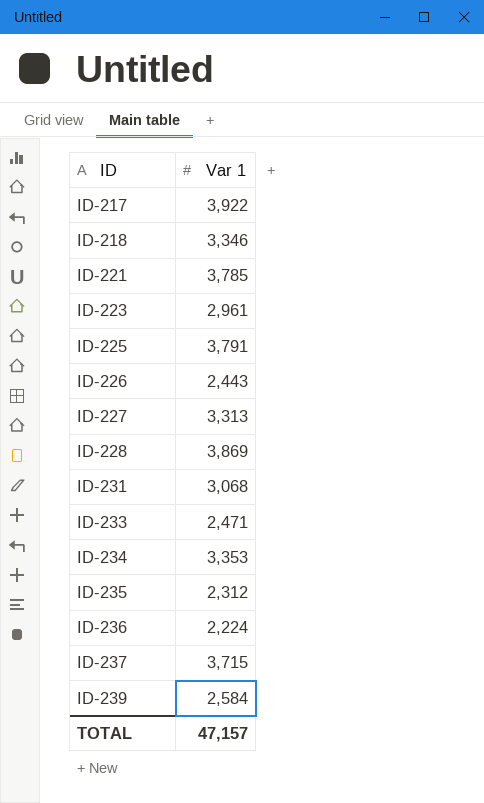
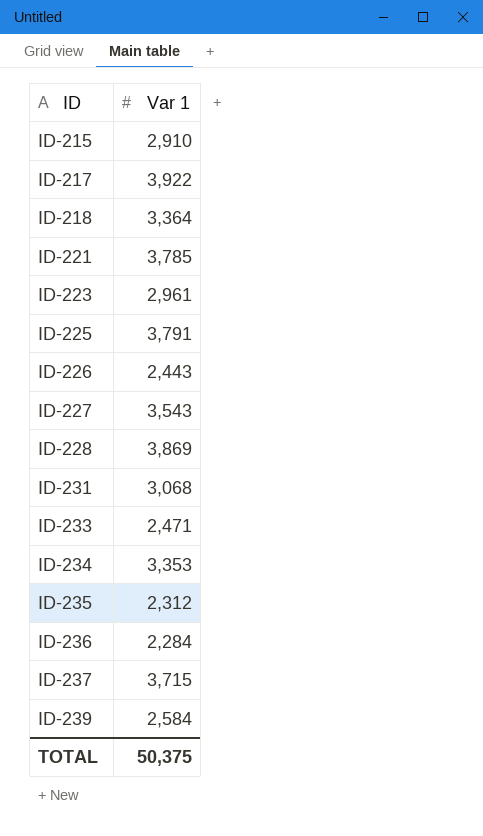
row ID-215: none -> 2,910
ID-218 | Var 1: 3,346 -> 3,364
ID-227 | Var 1: 3,313 -> 3,543
ID-236 | Var 1: 2,224 -> 2,284
TOTAL | Var 1: 47,157 -> 50,375

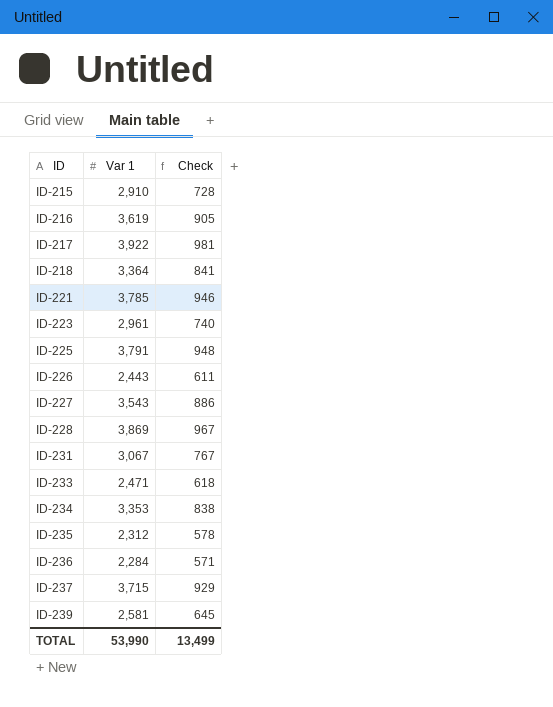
column Check | formula: none -> [Var 1] * 0.25
row ID-216: none -> 3,619 | 905
ID-231 | Var 1: 3,068 -> 3,067
ID-239 | Var 1: 2,584 -> 2,581
TOTAL | Var 1: 50,375 -> 53,990

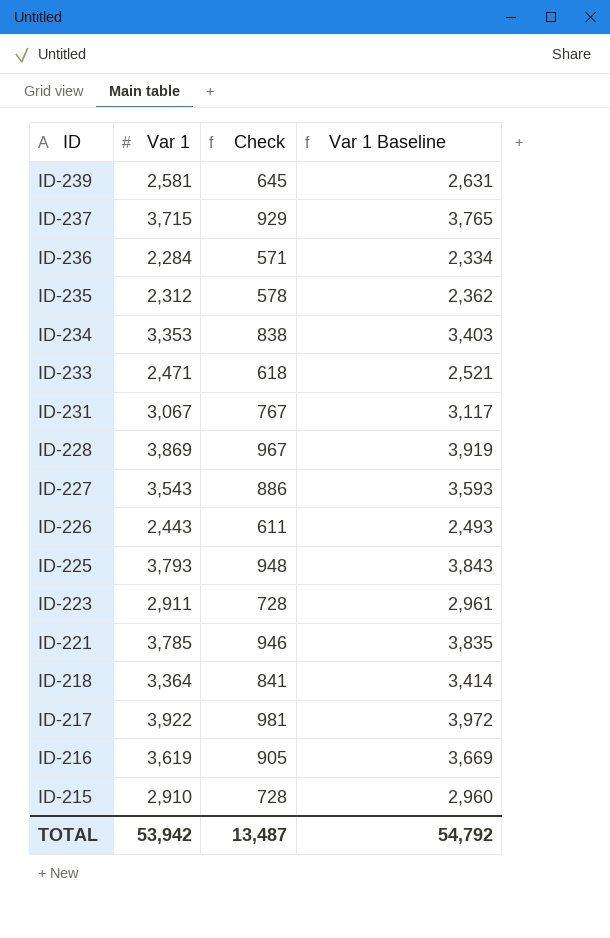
row order: ID ascending -> ID descending
column Var 1 Baseline | formula: none -> [Var 1] + 50
ID-225 | Var 1: 3,791 -> 3,793
ID-223 | Var 1: 2,961 -> 2,911
ID-223 | Check: 740 -> 728
TOTAL | Var 1: 53,990 -> 53,942
TOTAL | Check: 13,499 -> 13,487

